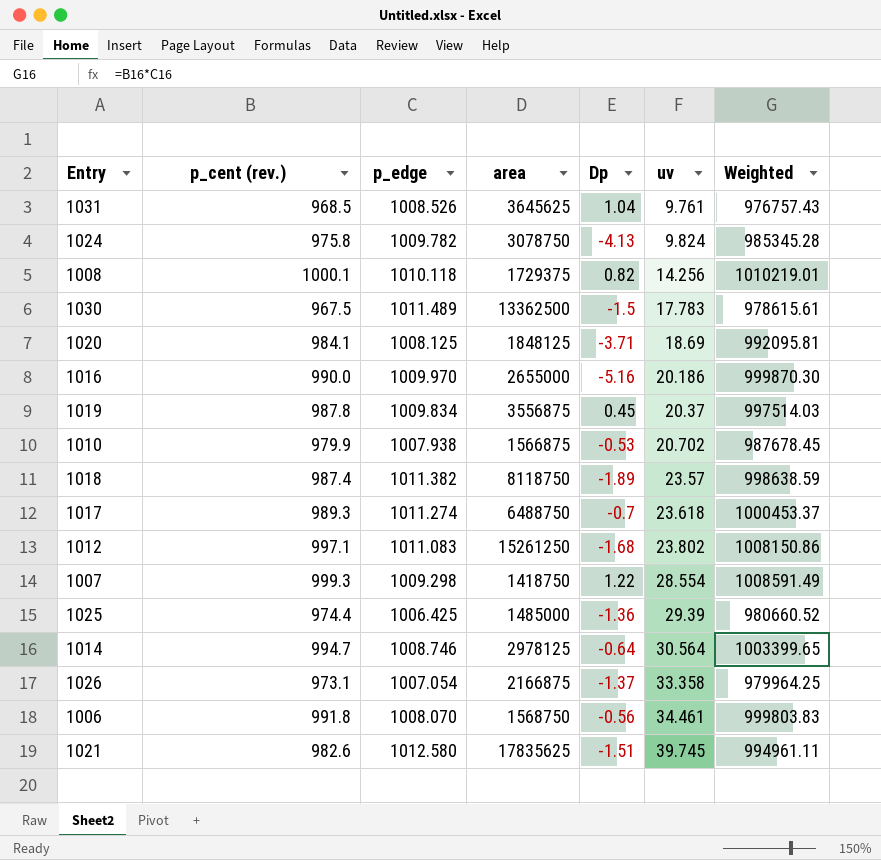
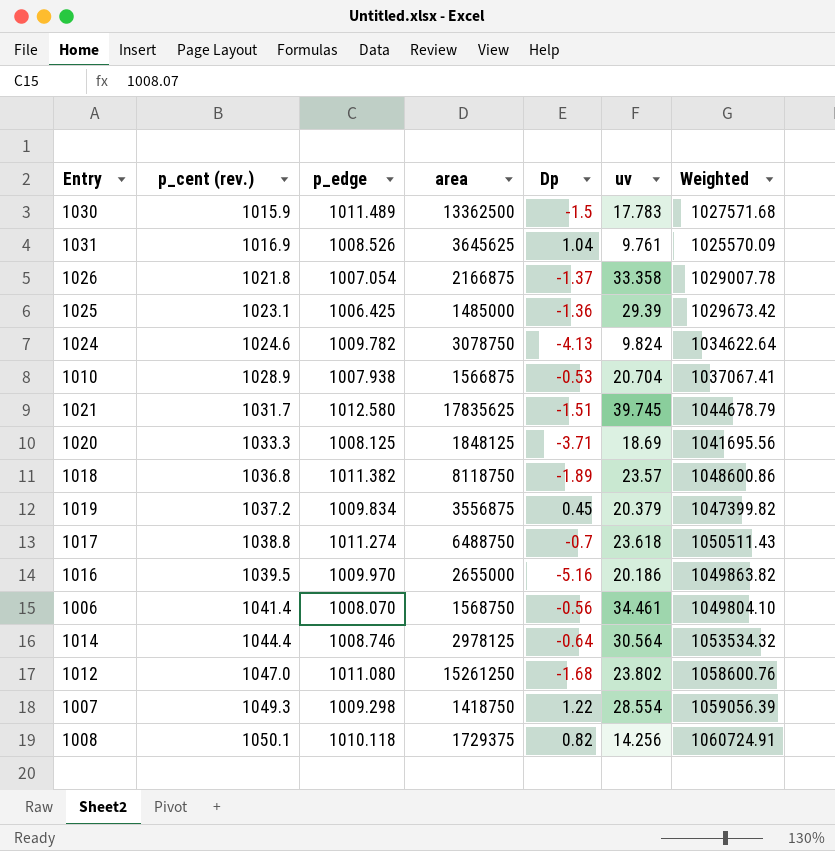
row order: uv ascending -> p_cent (rev.) ascending
1030 | p_cent (rev.): 967.5 -> 1015.9
1030 | Weighted: 978615.61 -> 1027571.68
1031 | p_cent (rev.): 968.5 -> 1016.9
1031 | Weighted: 976757.43 -> 1025570.09
1026 | p_cent (rev.): 973.1 -> 1021.8
1026 | Weighted: 979964.25 -> 1029007.78
1025 | p_cent (rev.): 974.4 -> 1023.1
1025 | Weighted: 980660.52 -> 1029673.42
1024 | p_cent (rev.): 975.8 -> 1024.6
1024 | Weighted: 985345.28 -> 1034622.64
1010 | p_cent (rev.): 979.9 -> 1028.9
1010 | uv: 20.702 -> 20.704
1010 | Weighted: 987678.45 -> 1037067.41
1021 | p_cent (rev.): 982.6 -> 1031.7
1021 | Weighted: 994961.11 -> 1044678.79
1020 | p_cent (rev.): 984.1 -> 1033.3
1020 | Weighted: 992095.81 -> 1041695.56
1018 | p_cent (rev.): 987.4 -> 1036.8
1018 | Weighted: 998638.59 -> 1048600.86
1019 | p_cent (rev.): 987.8 -> 1037.2
1019 | uv: 20.37 -> 20.379
1019 | Weighted: 997514.03 -> 1047399.82
1017 | p_cent (rev.): 989.3 -> 1038.8
1017 | Weighted: 1000453.37 -> 1050511.43
1016 | p_cent (rev.): 990.0 -> 1039.5
1016 | Weighted: 999870.30 -> 1049863.82
1006 | p_cent (rev.): 991.8 -> 1041.4
1006 | Weighted: 999803.83 -> 1049804.10
1014 | p_cent (rev.): 994.7 -> 1044.4
1014 | Weighted: 1003399.65 -> 1053534.32
1012 | p_cent (rev.): 997.1 -> 1047.0
1012 | p_edge: 1011.083 -> 1011.080
1012 | Weighted: 1008150.86 -> 1058600.76
1007 | p_cent (rev.): 999.3 -> 1049.3
1007 | Weighted: 1008591.49 -> 1059056.39
1008 | p_cent (rev.): 1000.1 -> 1050.1
1008 | Weighted: 1010219.01 -> 1060724.91

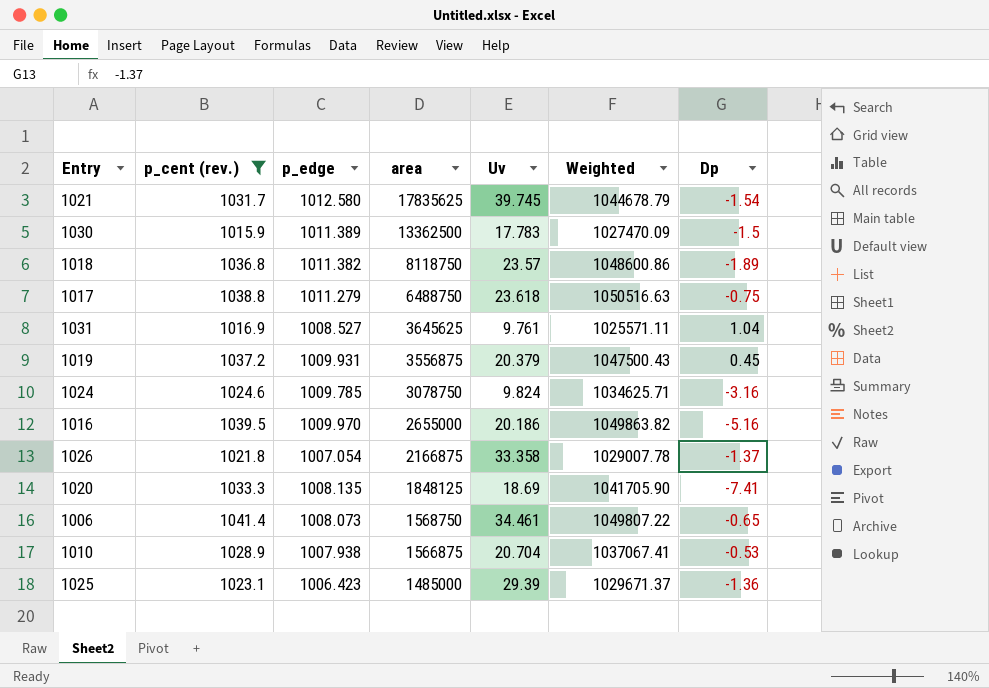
filter: none -> p_cent (rev.) <= 1041.4
row order: p_cent (rev.) ascending -> area descending
column name: uv -> Uv
column Dp | position: 5 -> 7
1021 | Dp: -1.51 -> -1.54
1030 | p_edge: 1011.489 -> 1011.389
1030 | Weighted: 1027571.68 -> 1027470.09
1017 | p_edge: 1011.274 -> 1011.279
1017 | Weighted: 1050511.43 -> 1050516.63
1017 | Dp: -0.7 -> -0.75
1031 | p_edge: 1008.526 -> 1008.527
1031 | Weighted: 1025570.09 -> 1025571.11
1019 | p_edge: 1009.834 -> 1009.931
1019 | Weighted: 1047399.82 -> 1047500.43
1024 | p_edge: 1009.782 -> 1009.785
1024 | Weighted: 1034622.64 -> 1034625.71
1024 | Dp: -4.13 -> -3.16
1020 | p_edge: 1008.125 -> 1008.135
1020 | Weighted: 1041695.56 -> 1041705.90
1020 | Dp: -3.71 -> -7.41
1006 | p_edge: 1008.070 -> 1008.073
1006 | Weighted: 1049804.10 -> 1049807.22
1006 | Dp: -0.56 -> -0.65
1025 | p_edge: 1006.425 -> 1006.423
1025 | Weighted: 1029673.42 -> 1029671.37

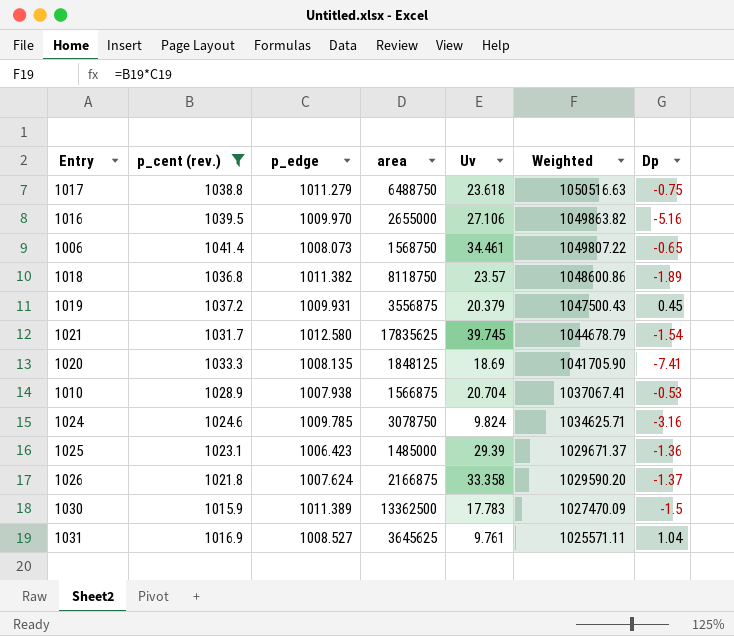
row order: area descending -> Weighted descending
1016 | Uv: 20.186 -> 27.106
1026 | p_edge: 1007.054 -> 1007.624
1026 | Weighted: 1029007.78 -> 1029590.20

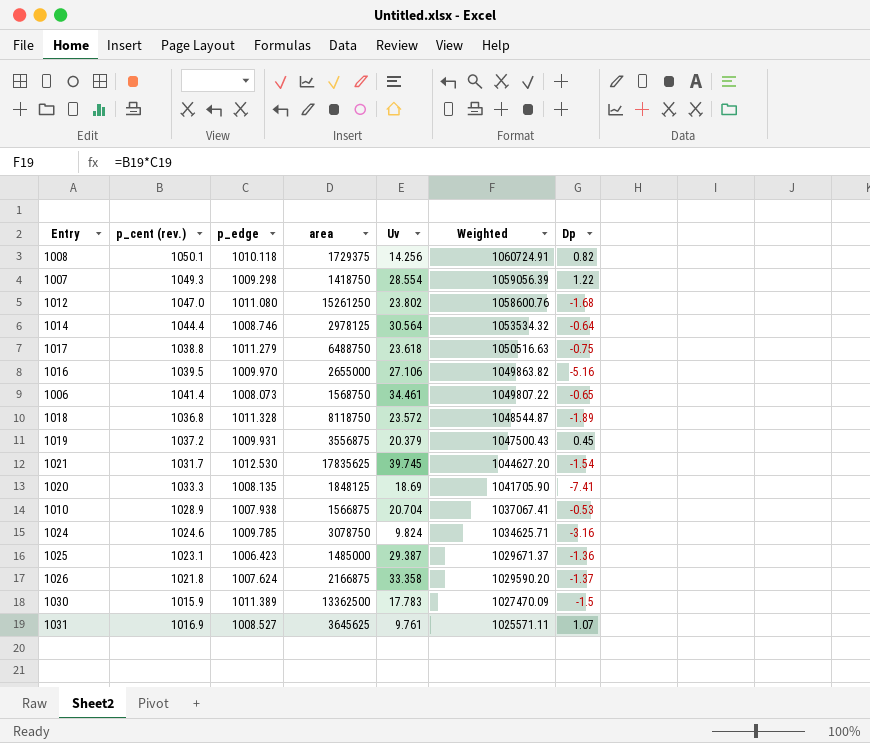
filter: p_cent (rev.) <= 1041.4 -> none
1018 | p_edge: 1011.382 -> 1011.328
1018 | Uv: 23.57 -> 23.572
1018 | Weighted: 1048600.86 -> 1048544.87
1021 | p_edge: 1012.580 -> 1012.530
1021 | Weighted: 1044678.79 -> 1044627.20
1025 | Uv: 29.39 -> 29.387
1031 | Dp: 1.04 -> 1.07

